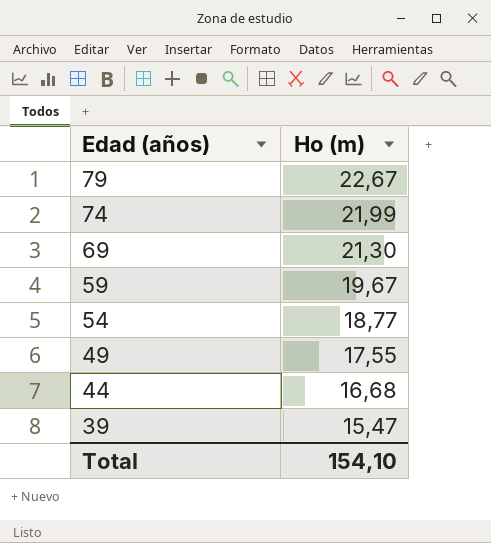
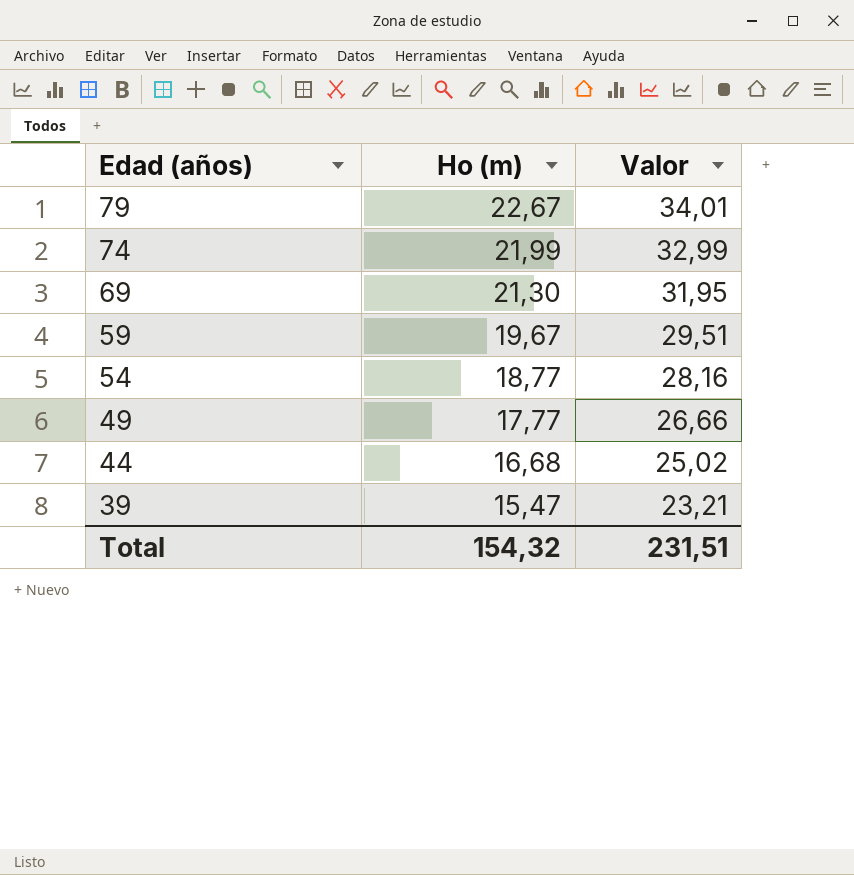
column Valor | formula: none -> [Ho (m)] * 1,5
49 | Ho (m): 17,55 -> 17,77
Total | Ho (m): 154,10 -> 154,32

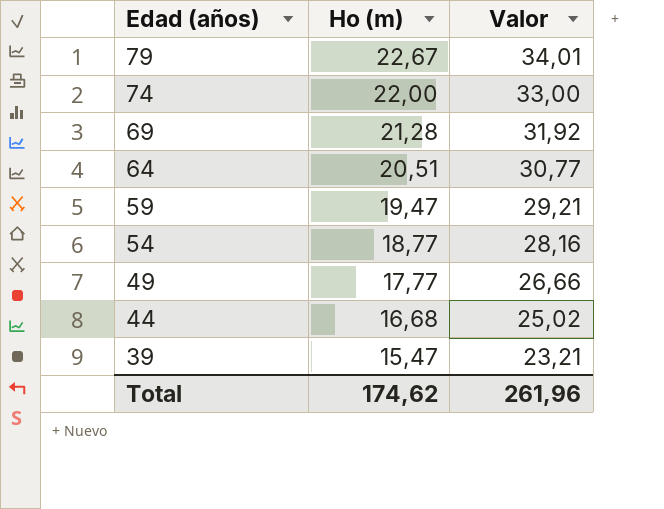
74 | Ho (m): 21,99 -> 22,00
74 | Valor: 32,99 -> 33,00
69 | Ho (m): 21,30 -> 21,28
69 | Valor: 31,95 -> 31,92
row 64: none -> 20,51 | 30,77
59 | Ho (m): 19,67 -> 19,47
59 | Valor: 29,51 -> 29,21
Total | Ho (m): 154,32 -> 174,62
Total | Valor: 231,51 -> 261,96

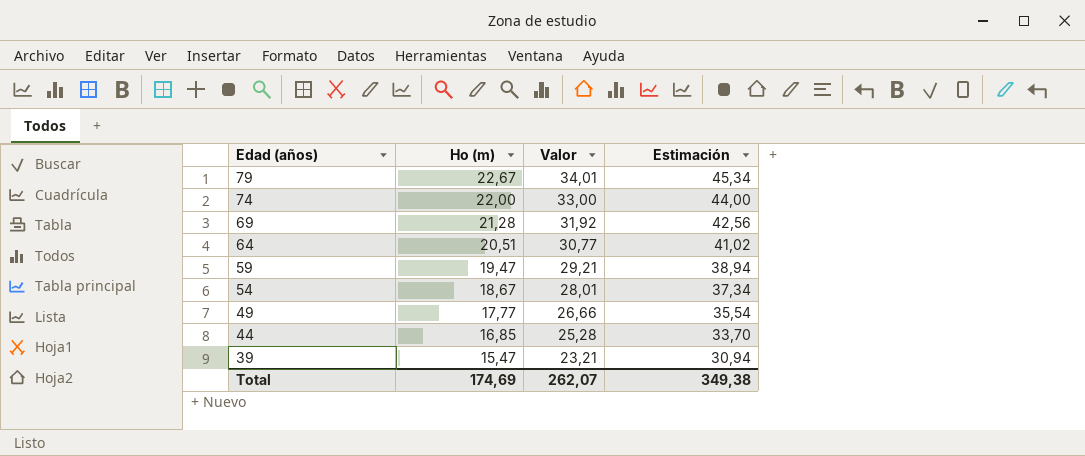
column Estimación | formula: none -> [Ho (m)] * 2
54 | Ho (m): 18,77 -> 18,67
54 | Valor: 28,16 -> 28,01
44 | Ho (m): 16,68 -> 16,85
44 | Valor: 25,02 -> 25,28
Total | Ho (m): 174,62 -> 174,69
Total | Valor: 261,96 -> 262,07

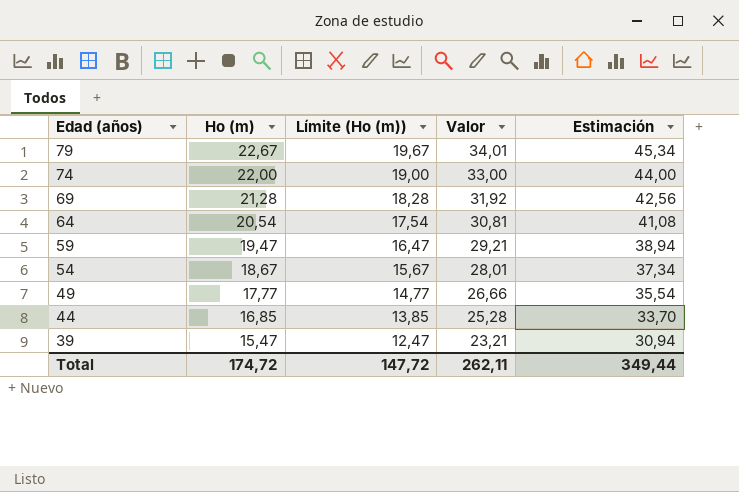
column Límite (Ho (m)) | formula: none -> [Ho (m)] - 3
64 | Ho (m): 20,51 -> 20,54
64 | Valor: 30,77 -> 30,81
64 | Estimación: 41,02 -> 41,08
Total | Ho (m): 174,69 -> 174,72
Total | Valor: 262,07 -> 262,11
Total | Estimación: 349,38 -> 349,44

